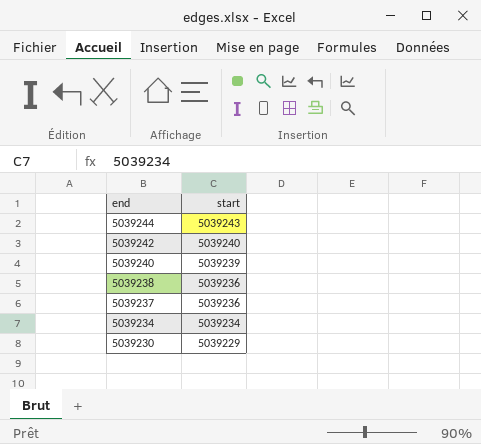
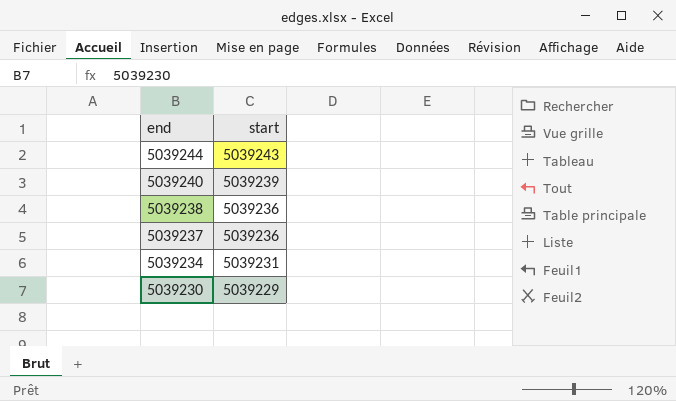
row 5039242: 5039240 -> none
5039234 | start: 5039234 -> 5039231

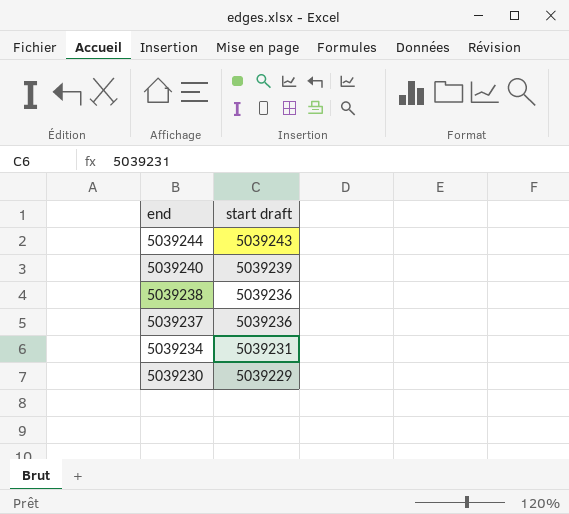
column name: start -> start draft

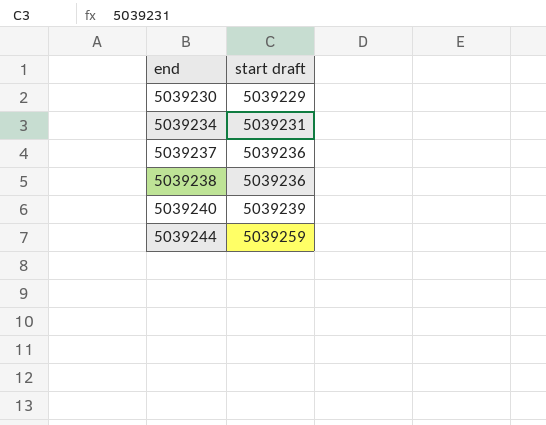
row order: end descending -> end ascending
5039244 | start draft: 5039243 -> 5039259

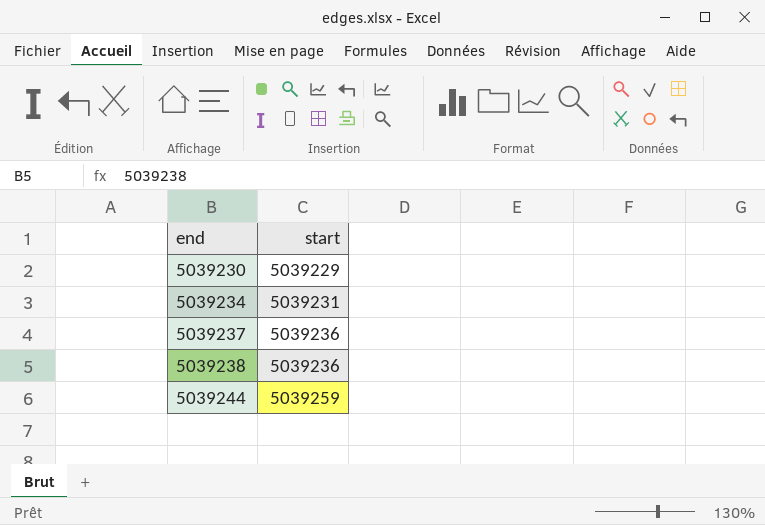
column name: start draft -> start
row 5039240: 5039239 -> none

